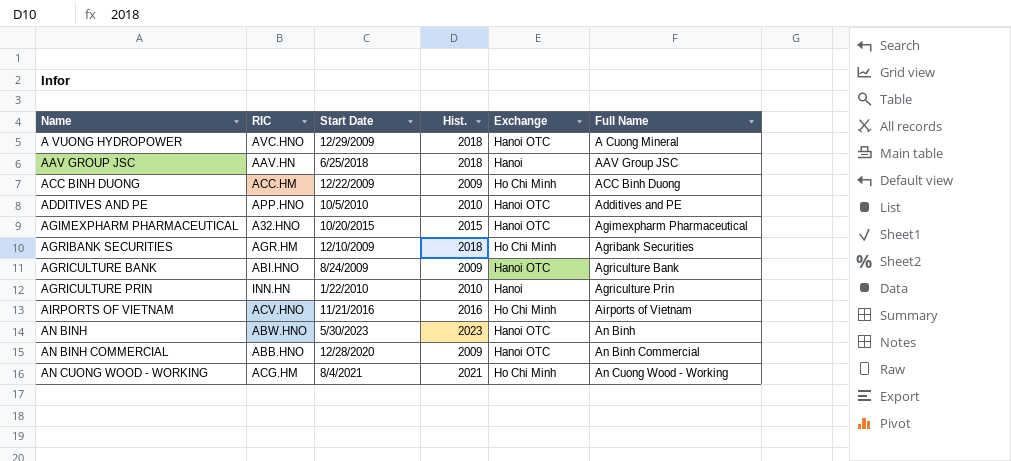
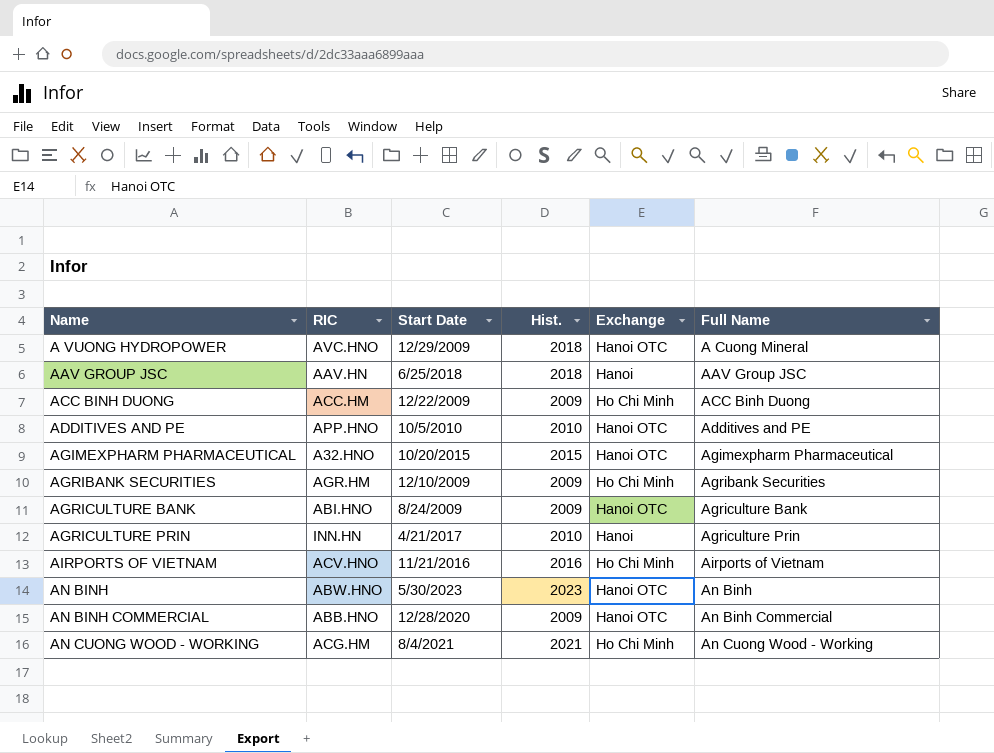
AGRIBANK SECURITIES | Hist.: 2018 -> 2009
AGRICULTURE PRIN | Start Date: 1/22/2010 -> 4/21/2017

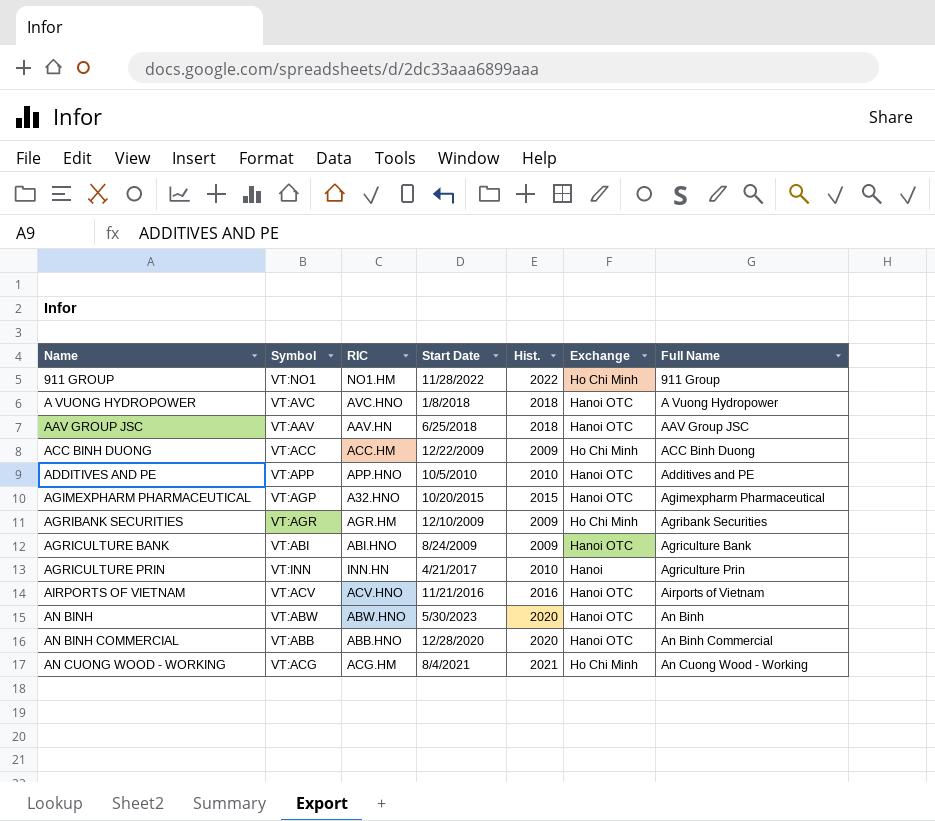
column Symbol | position: none -> 2
row 911 GROUP: none -> VT:NO1 | NO1.HM | 11/28/2022 | 2022 | Ho Chi Minh | 911 Group
A VUONG HYDROPOWER | Start Date: 12/29/2009 -> 1/8/2018
A VUONG HYDROPOWER | Full Name: A Cuong Mineral -> A Vuong Hydropower
AAV GROUP JSC | Exchange: Hanoi -> Hanoi OTC
AIRPORTS OF VIETNAM | Exchange: Ho Chi Minh -> Hanoi OTC
AN BINH | Hist.: 2023 -> 2020
AN BINH COMMERCIAL | Hist.: 2009 -> 2020

